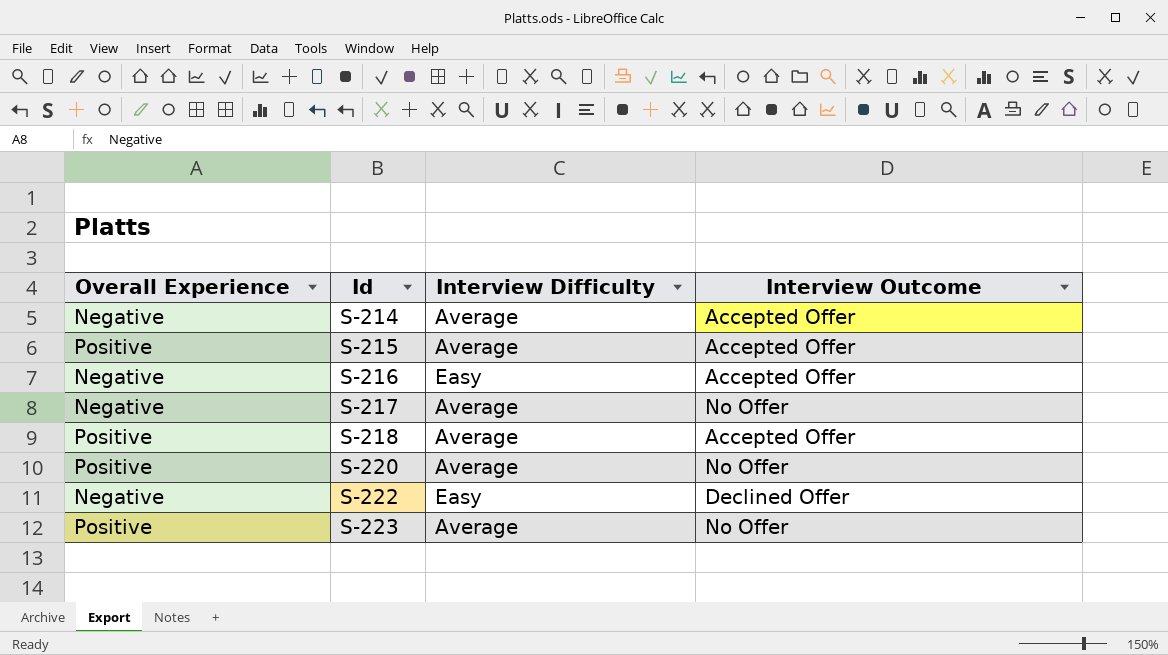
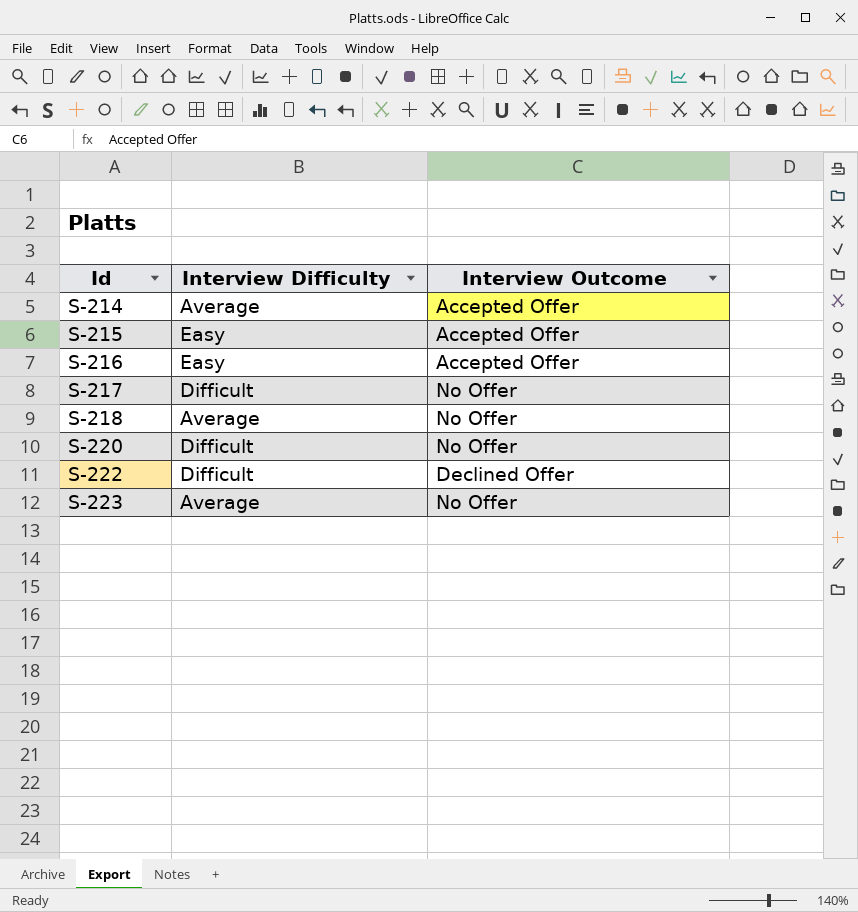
column Overall Experience | position: 1 -> none
S-215 | Interview Difficulty: Average -> Easy
S-217 | Interview Difficulty: Average -> Difficult
S-218 | Interview Outcome: Accepted Offer -> No Offer
S-220 | Interview Difficulty: Average -> Difficult
S-222 | Interview Difficulty: Easy -> Difficult

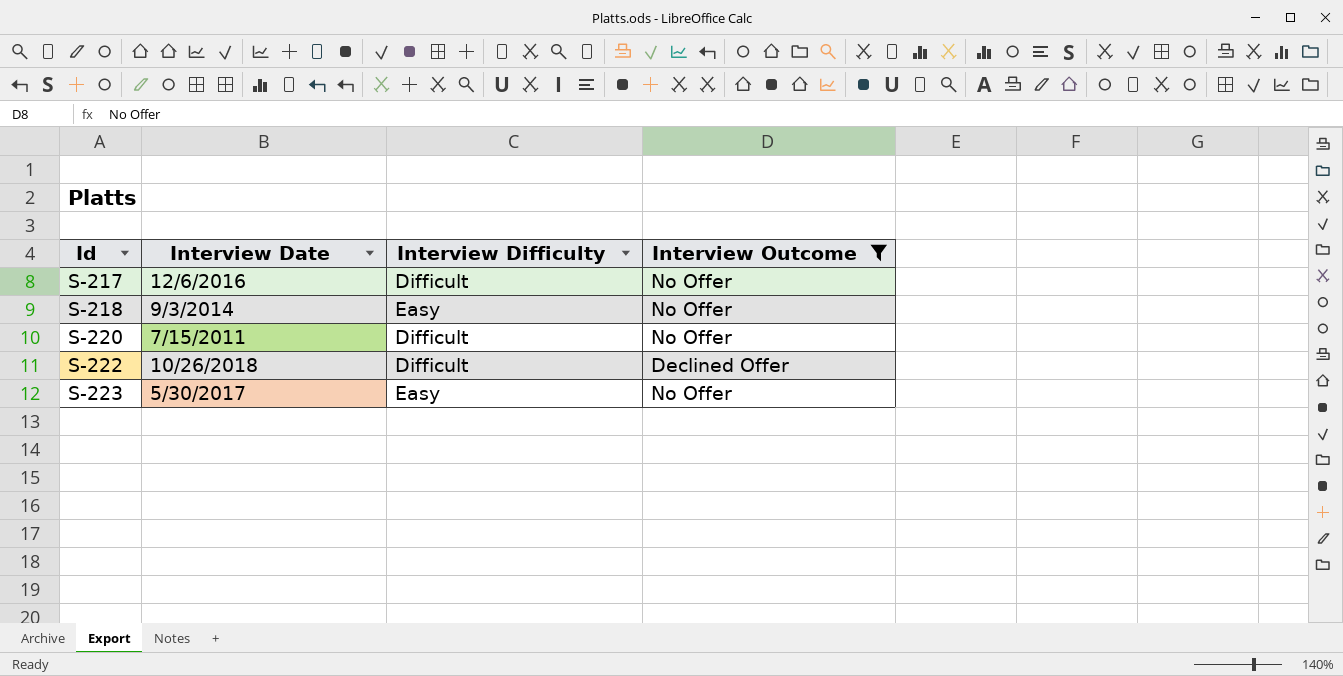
filter: none -> Interview Outcome != Accepted Offer
column Interview Date | position: none -> 2
S-218 | Interview Difficulty: Average -> Easy
S-223 | Interview Difficulty: Average -> Easy

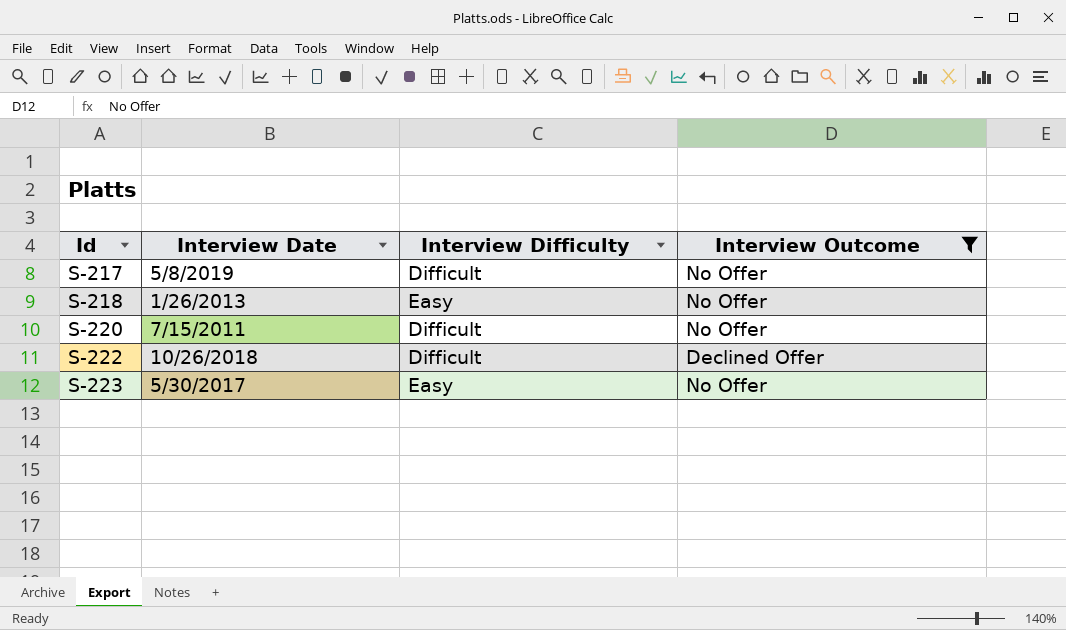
S-217 | Interview Date: 12/6/2016 -> 5/8/2019
S-218 | Interview Date: 9/3/2014 -> 1/26/2013

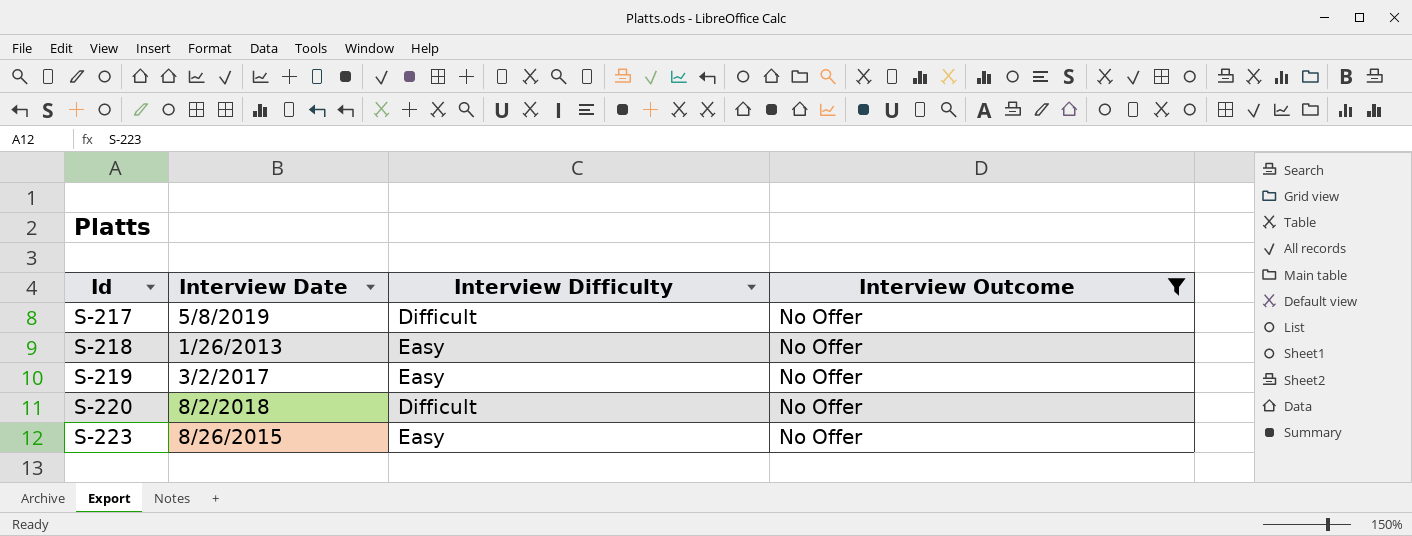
row S-222: 10/26/2018 | Difficult | Declined Offer -> none
row S-219: none -> 3/2/2017 | Easy | No Offer
S-220 | Interview Date: 7/15/2011 -> 8/2/2018
S-223 | Interview Date: 5/30/2017 -> 8/26/2015

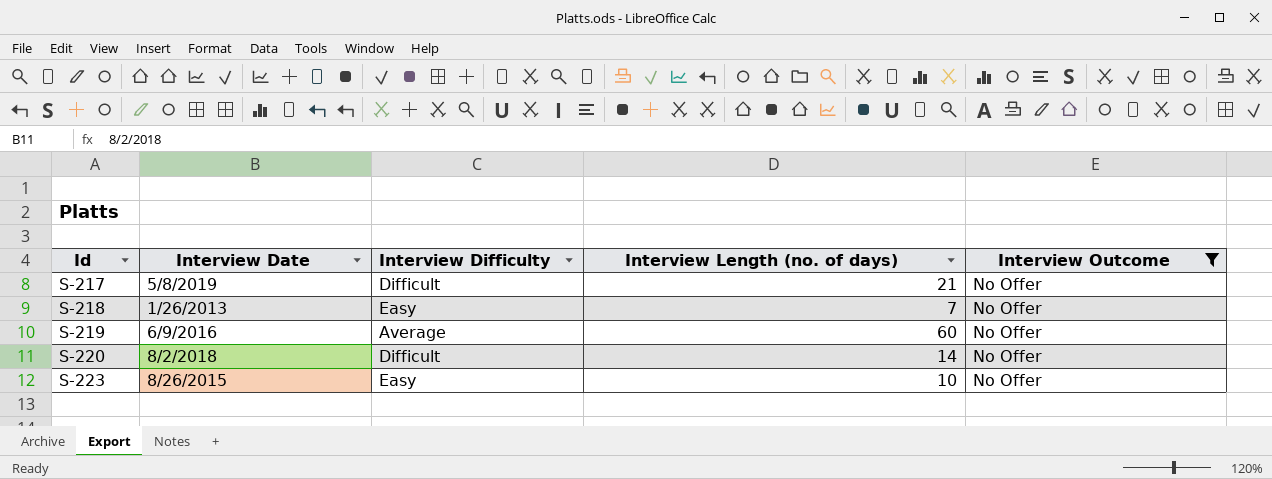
column Interview Length (no. of days) | position: none -> 4
S-219 | Interview Date: 3/2/2017 -> 6/9/2016
S-219 | Interview Difficulty: Easy -> Average

